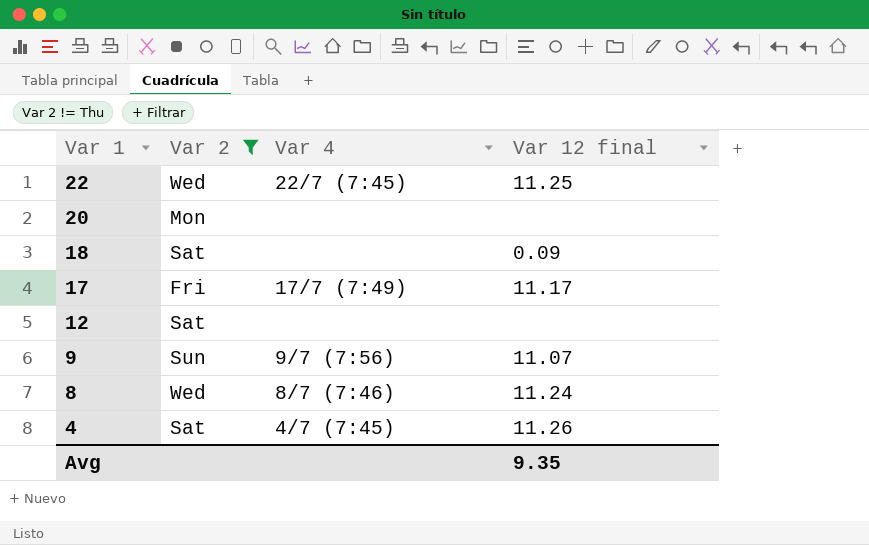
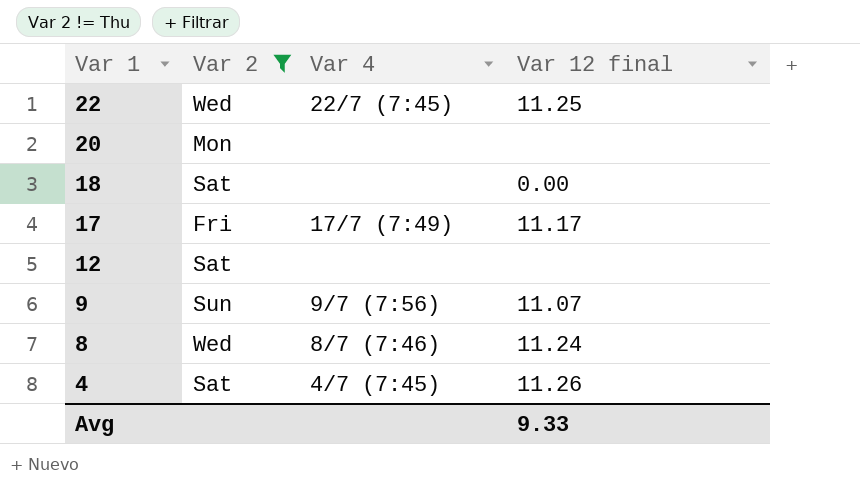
18 | Var 12 final: 0.09 -> 0.00
Avg | Var 12 final: 9.35 -> 9.33

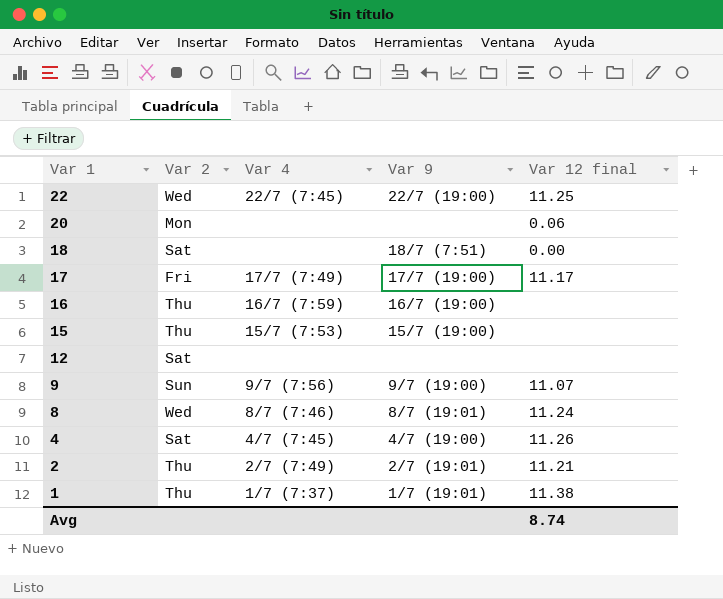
filter: Var 2 != Thu -> none
column Var 9 | position: none -> 4
20 | Var 12 final: none -> 0.06
Avg | Var 12 final: 9.33 -> 8.74

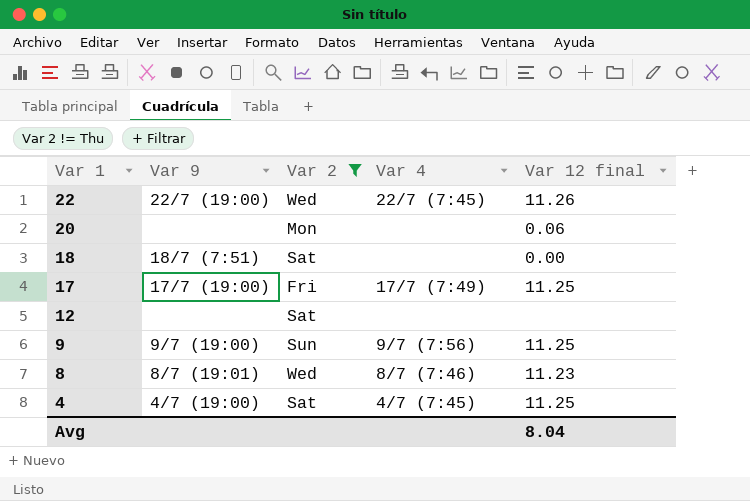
filter: none -> Var 2 != Thu
column Var 9 | position: 4 -> 2
22 | Var 12 final: 11.25 -> 11.26
17 | Var 12 final: 11.17 -> 11.25
9 | Var 12 final: 11.07 -> 11.25
8 | Var 12 final: 11.24 -> 11.23
4 | Var 12 final: 11.26 -> 11.25
Avg | Var 12 final: 8.74 -> 8.04

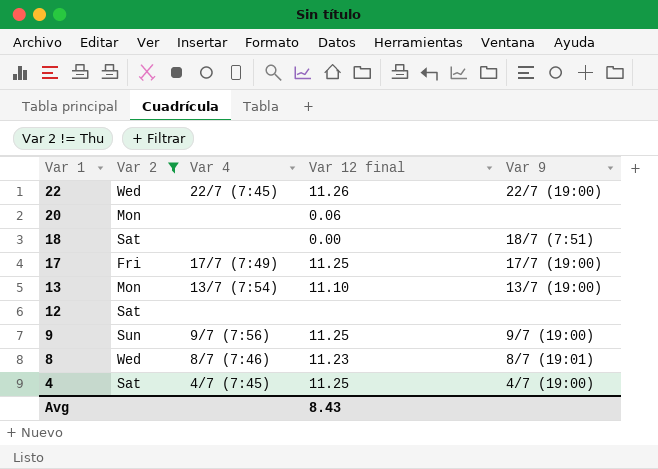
column Var 9 | position: 2 -> 5
row 13: none -> Mon | 13/7 (7:54) | 11.10 | 13/7 (19:00)
Avg | Var 12 final: 8.04 -> 8.43

